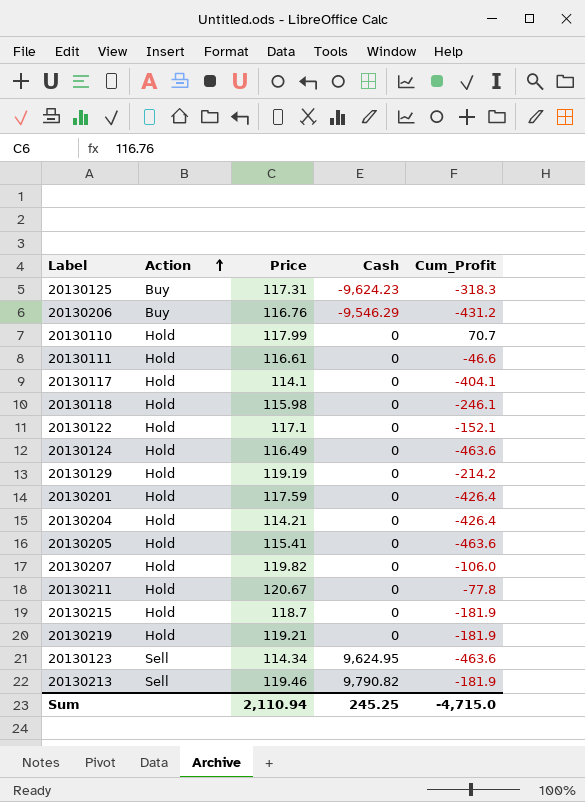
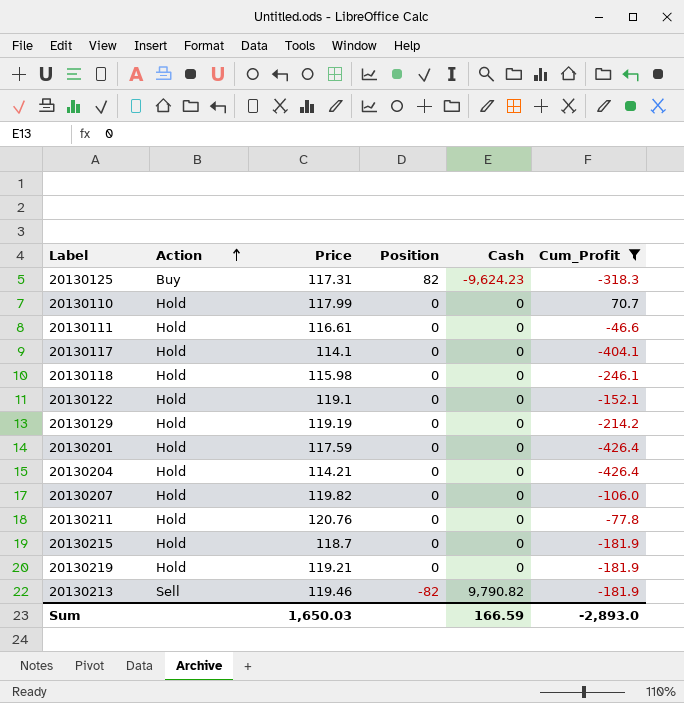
filter: none -> Cum_Profit >= -426.4
column Position | position: none -> 4
20130122 | Price: 117.1 -> 119.1
20130211 | Price: 120.67 -> 120.76
Sum | Price: 2,110.94 -> 1,650.03
Sum | Cash: 245.25 -> 166.59
Sum | Cum_Profit: -4,715.0 -> -2,893.0

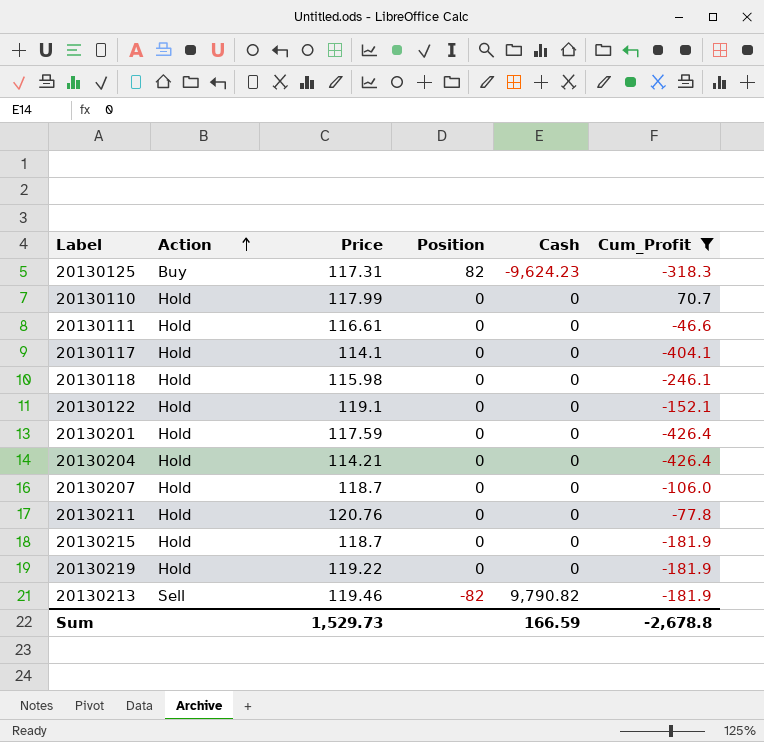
row 20130129: Hold | 119.19 | 0 | 0 | -214.2 -> none
20130207 | Price: 119.82 -> 118.7
20130219 | Price: 119.21 -> 119.22
Sum | Price: 1,650.03 -> 1,529.73
Sum | Cum_Profit: -2,893.0 -> -2,678.8

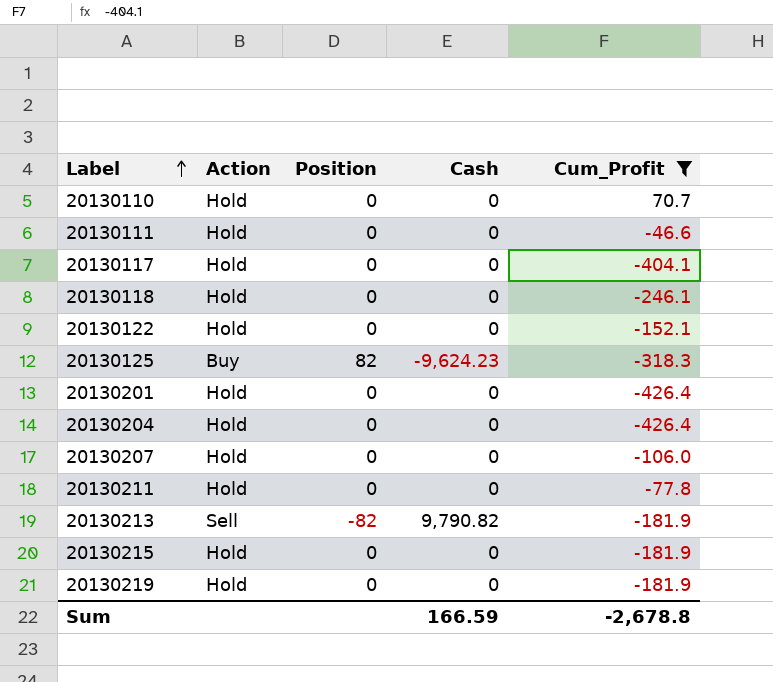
row order: Action ascending -> Label ascending
column Price | position: 3 -> none

